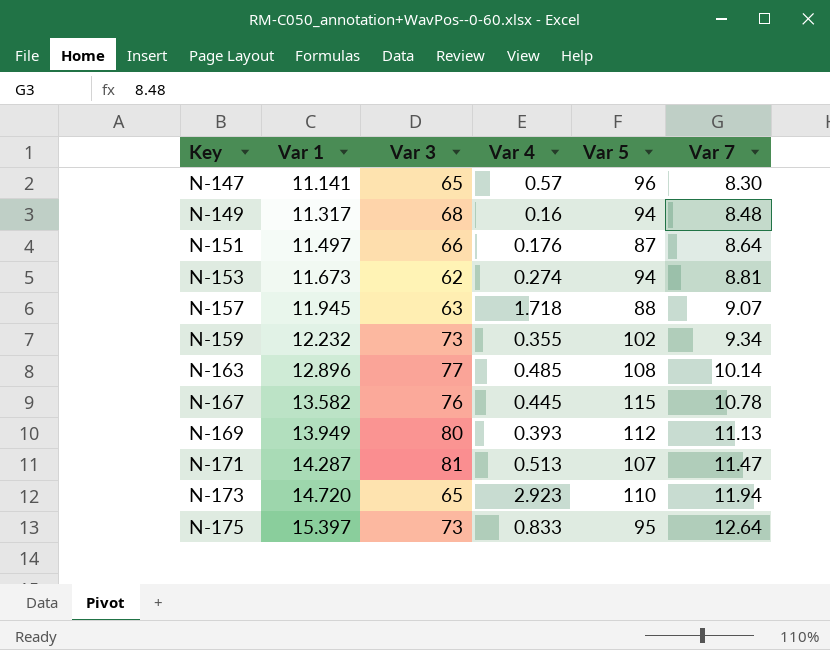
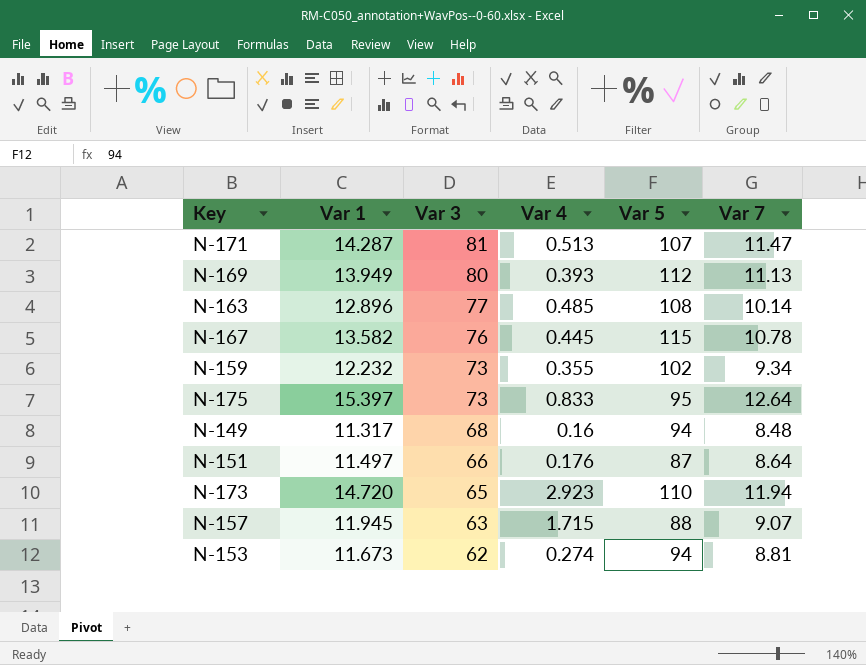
row order: Key ascending -> Var 3 descending
row N-147: 11.141 | 65 | 0.57 | 96 | 8.30 -> none
N-157 | Var 4: 1.718 -> 1.715

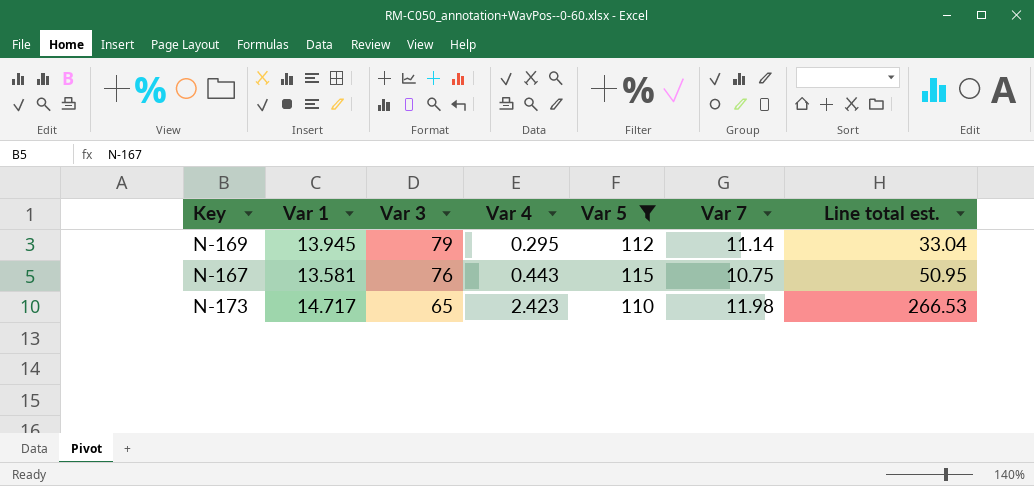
filter: none -> Var 5 >= 110
column Line total est. | formula: none -> [Var 4] * [Var 5]
N-169 | Var 1: 13.949 -> 13.945
N-169 | Var 3: 80 -> 79
N-169 | Var 4: 0.393 -> 0.295
N-169 | Var 7: 11.13 -> 11.14
N-167 | Var 1: 13.582 -> 13.581
N-167 | Var 4: 0.445 -> 0.443
N-167 | Var 7: 10.78 -> 10.75
N-173 | Var 1: 14.720 -> 14.717
N-173 | Var 4: 2.923 -> 2.423
N-173 | Var 7: 11.94 -> 11.98

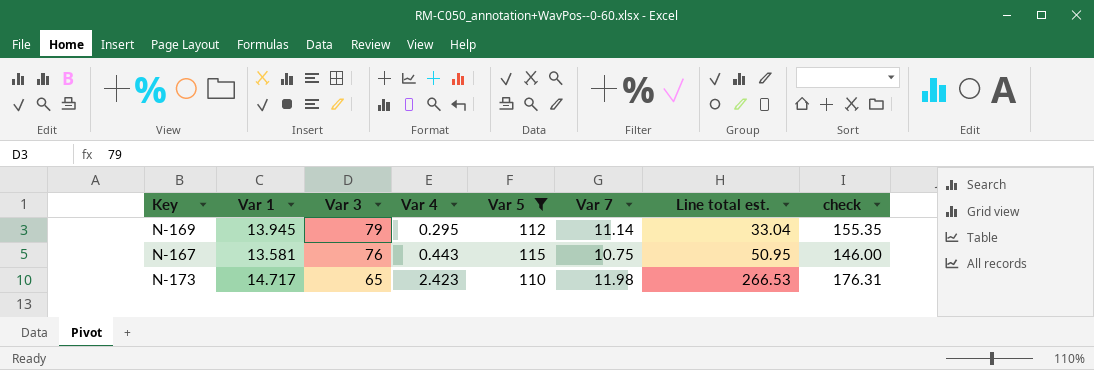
column check | formula: none -> [Var 1] * [Var 7]

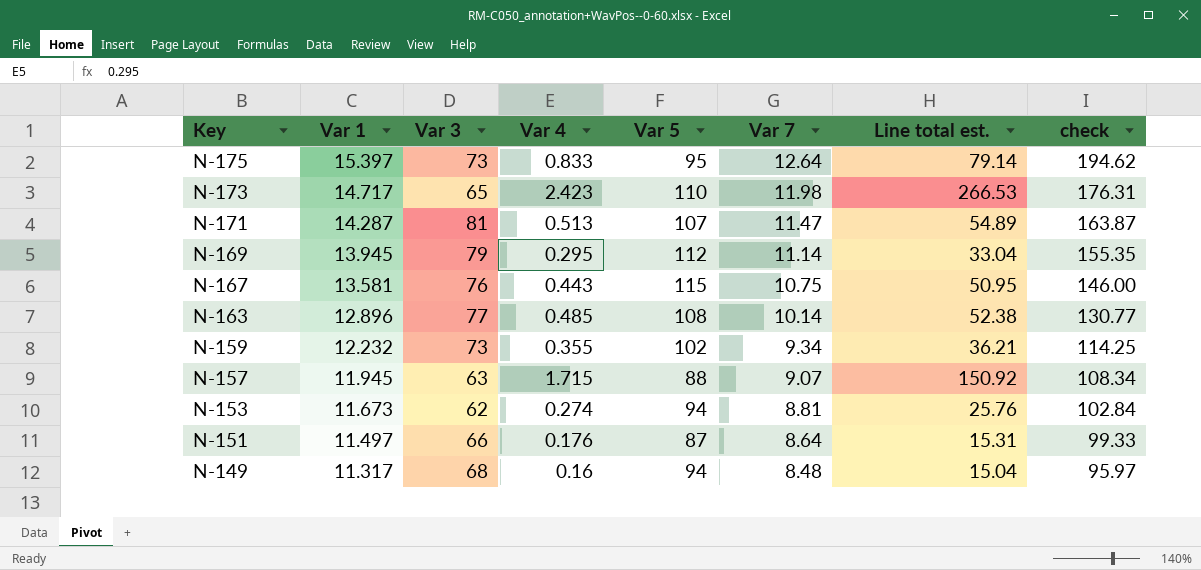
filter: Var 5 >= 110 -> none
row order: Var 3 descending -> Key descending

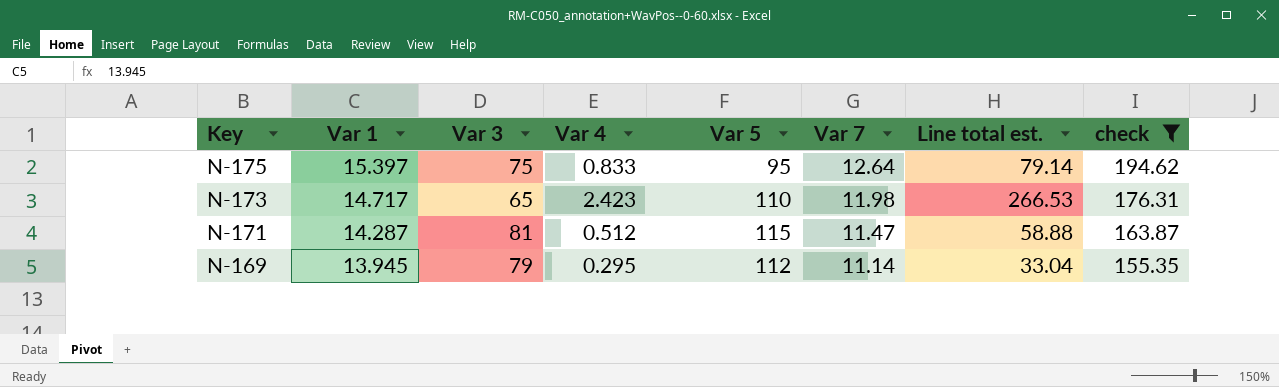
filter: none -> check >= 155.35
N-175 | Var 3: 73 -> 75
N-171 | Var 4: 0.513 -> 0.512
N-171 | Var 5: 107 -> 115
N-171 | Line total est.: 54.89 -> 58.88

